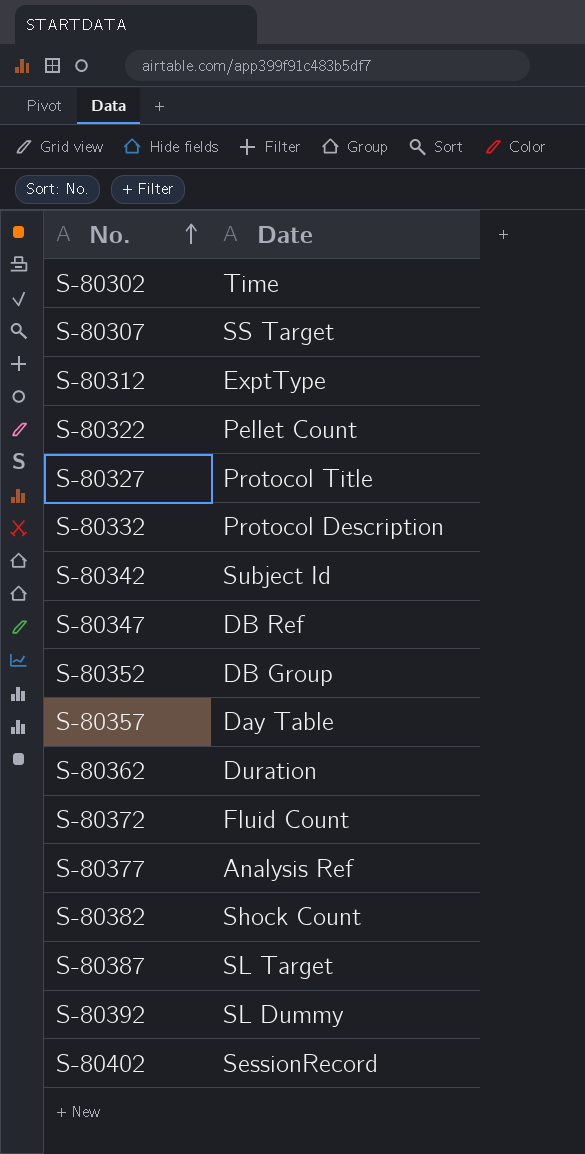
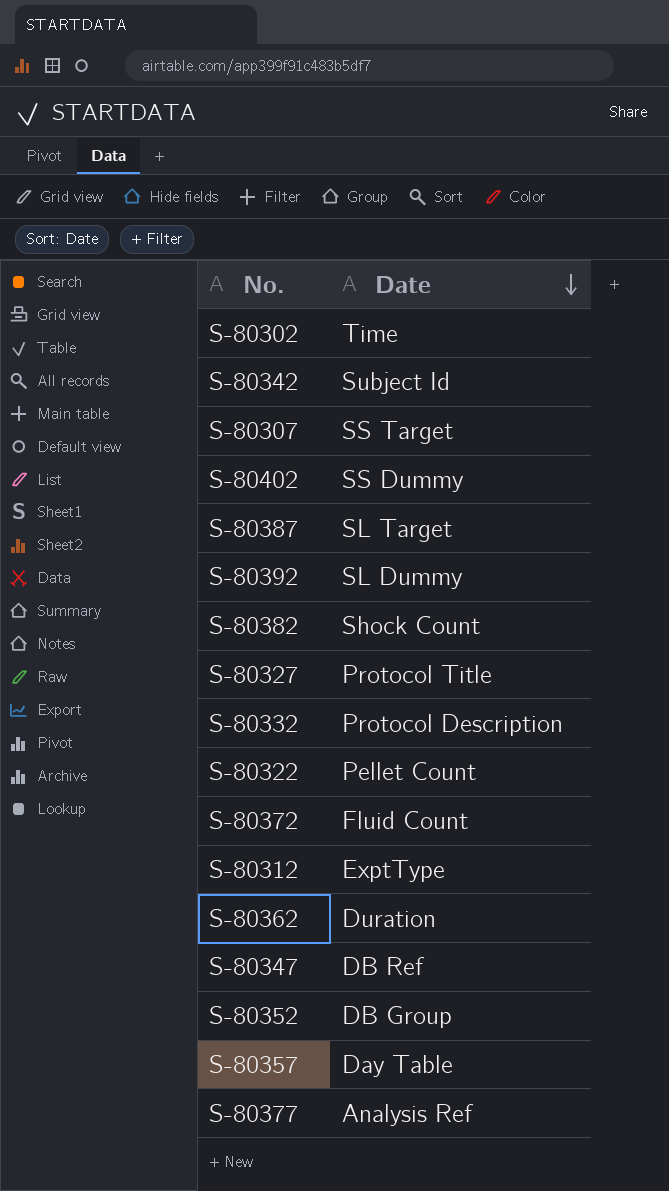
row order: No. ascending -> Date descending
S-80402 | Date: SessionRecord -> SS Dummy

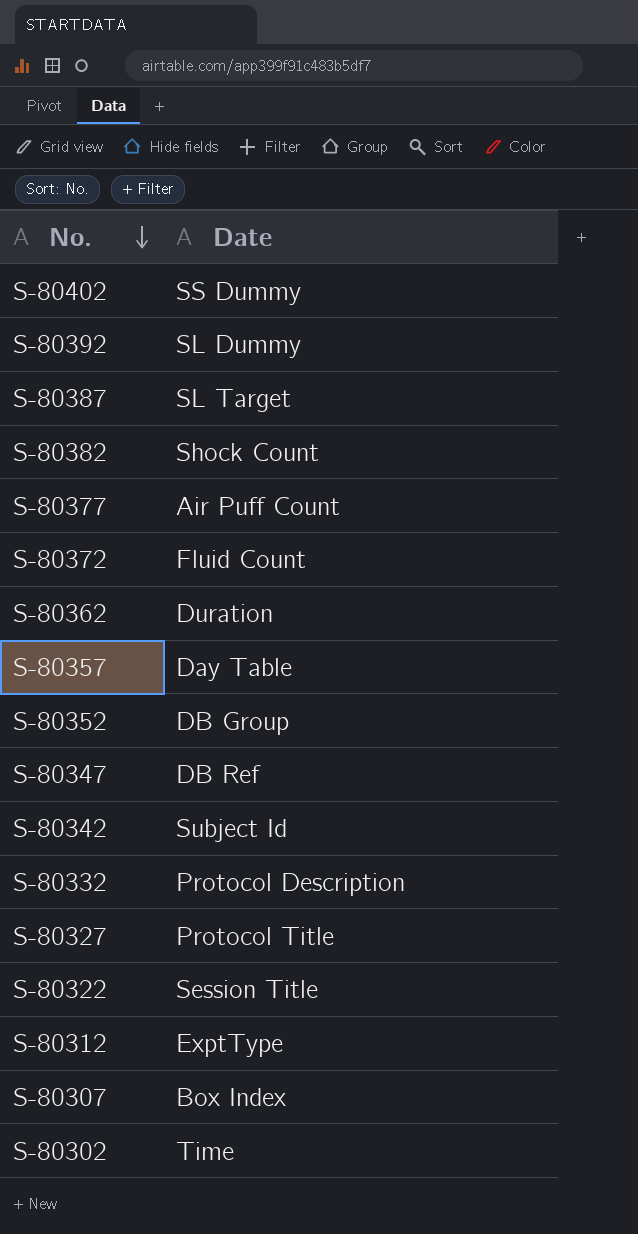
row order: Date descending -> No. descending
S-80377 | Date: Analysis Ref -> Air Puff Count
S-80322 | Date: Pellet Count -> Session Title
S-80307 | Date: SS Target -> Box Index

